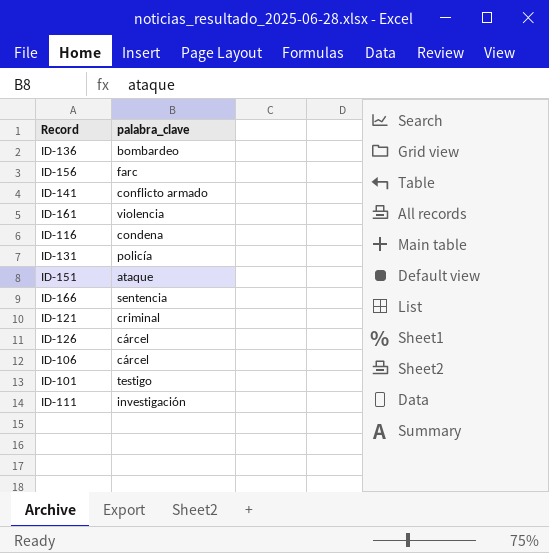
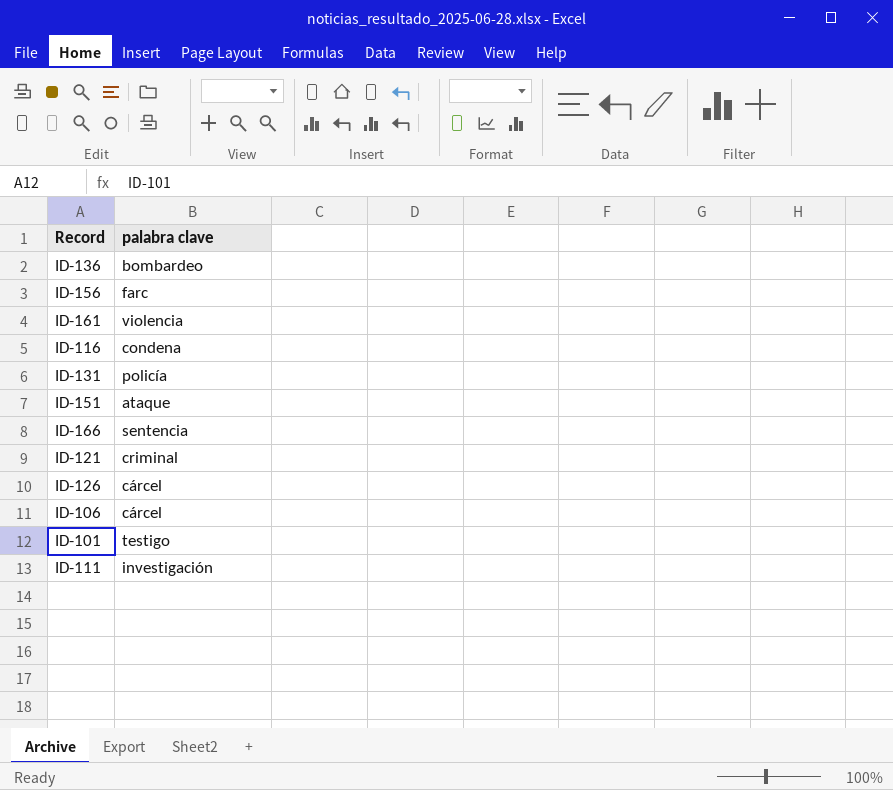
column name: palabra_clave -> palabra clave
row ID-141: conflicto armado -> none

